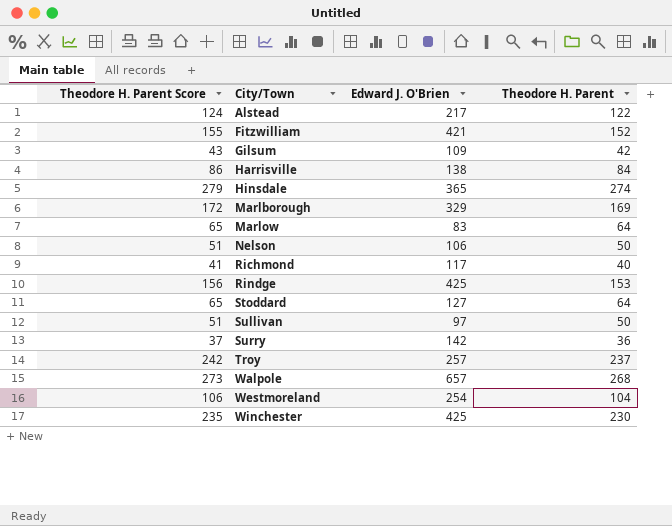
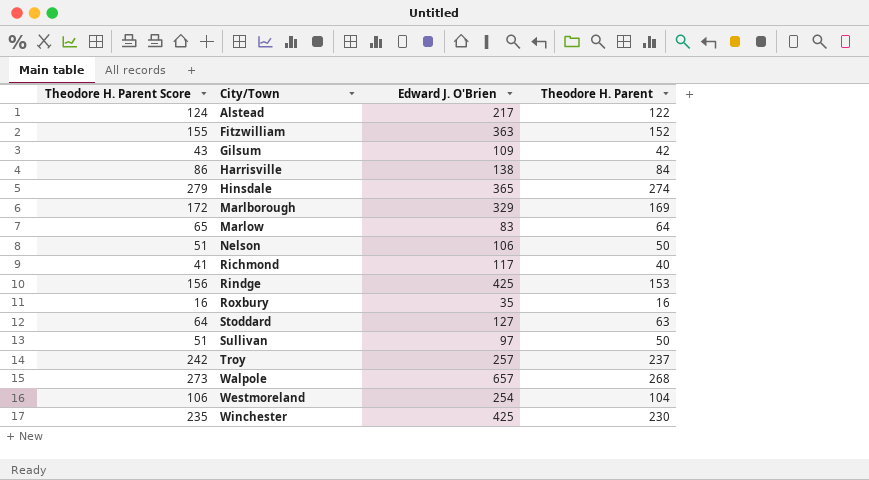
row Surry: 37 | 142 | 36 -> none
Fitzwilliam | Edward J. O'Brien: 421 -> 363
row Roxbury: none -> 16 | 35 | 16
Stoddard | Theodore H. Parent Score: 65 -> 64
Stoddard | Theodore H. Parent: 64 -> 63

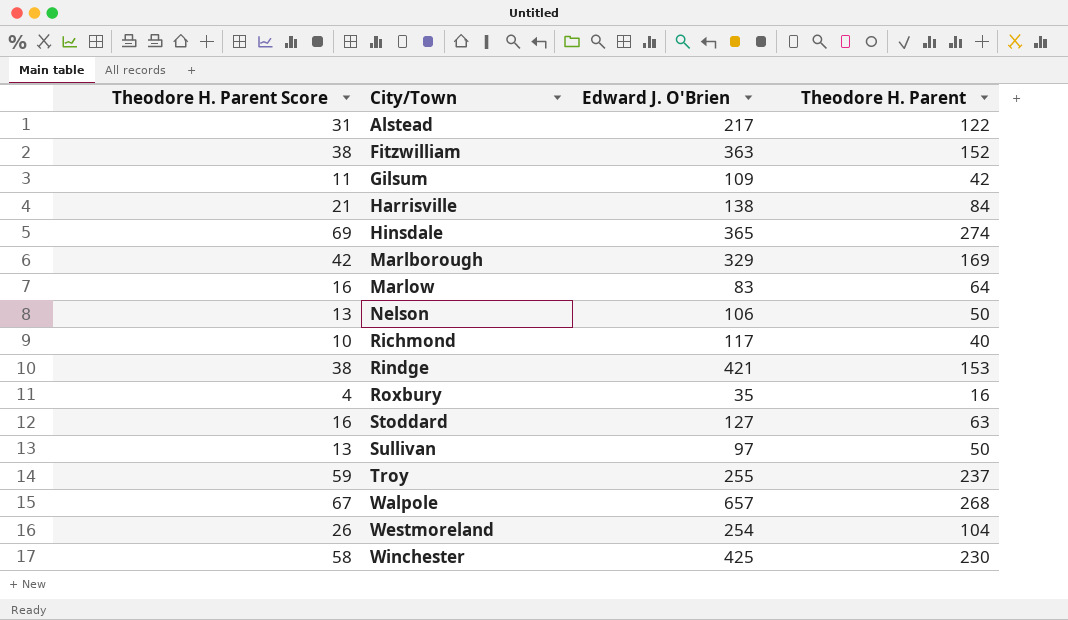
column Theodore H. Parent Score | formula: [Theodore H. Parent] * 1.02 -> [Theodore H. Parent] * 0.25
Rindge | Edward J. O'Brien: 425 -> 421
Troy | Edward J. O'Brien: 257 -> 255

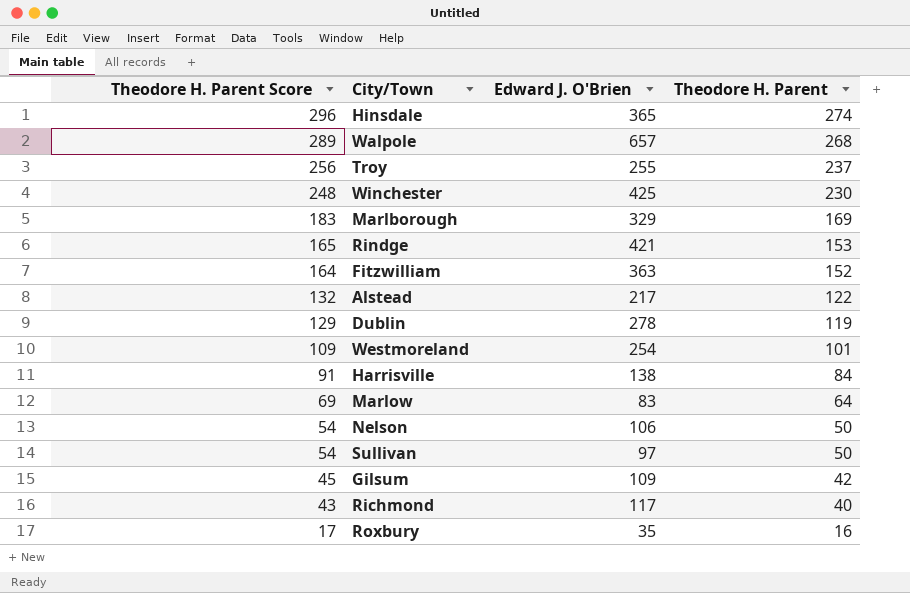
row order: City/Town ascending -> Theodore H. Parent Score descending
column Theodore H. Parent Score | formula: [Theodore H. Parent] * 0.25 -> [Theodore H. Parent] * 1.08
row Stoddard: 16 | 127 | 63 -> none
row Dublin: none -> 129 | 278 | 119
Westmoreland | Theodore H. Parent: 104 -> 101

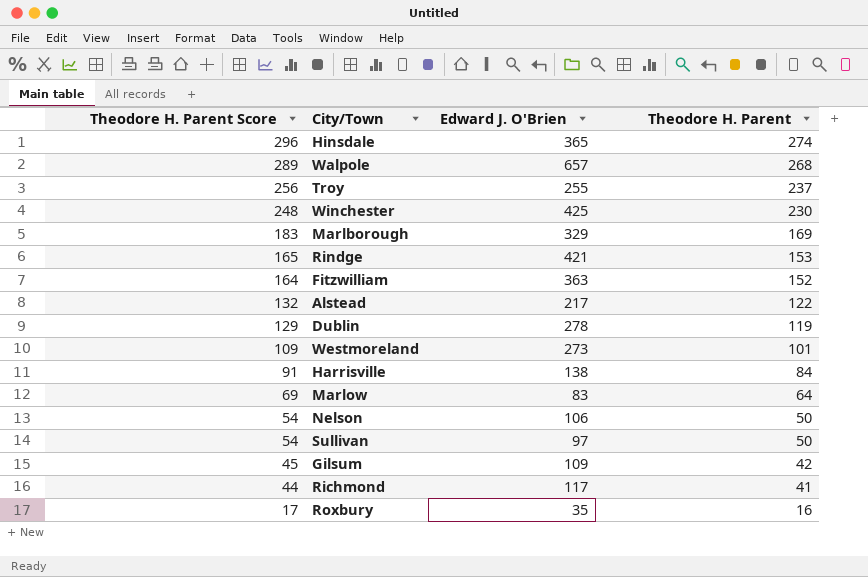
Westmoreland | Edward J. O'Brien: 254 -> 273
Richmond | Theodore H. Parent Score: 43 -> 44
Richmond | Theodore H. Parent: 40 -> 41

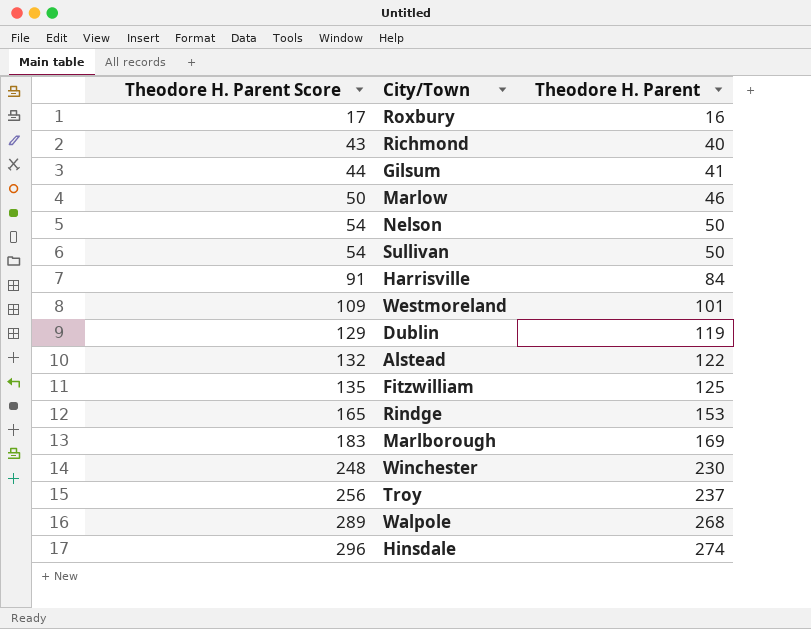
row order: Theodore H. Parent Score descending -> Theodore H. Parent Score ascending
column Edward J. O'Brien | position: 3 -> none
Richmond | Theodore H. Parent Score: 44 -> 43
Richmond | Theodore H. Parent: 41 -> 40
Gilsum | Theodore H. Parent Score: 45 -> 44
Gilsum | Theodore H. Parent: 42 -> 41
Marlow | Theodore H. Parent Score: 69 -> 50
Marlow | Theodore H. Parent: 64 -> 46
Fitzwilliam | Theodore H. Parent Score: 164 -> 135
Fitzwilliam | Theodore H. Parent: 152 -> 125

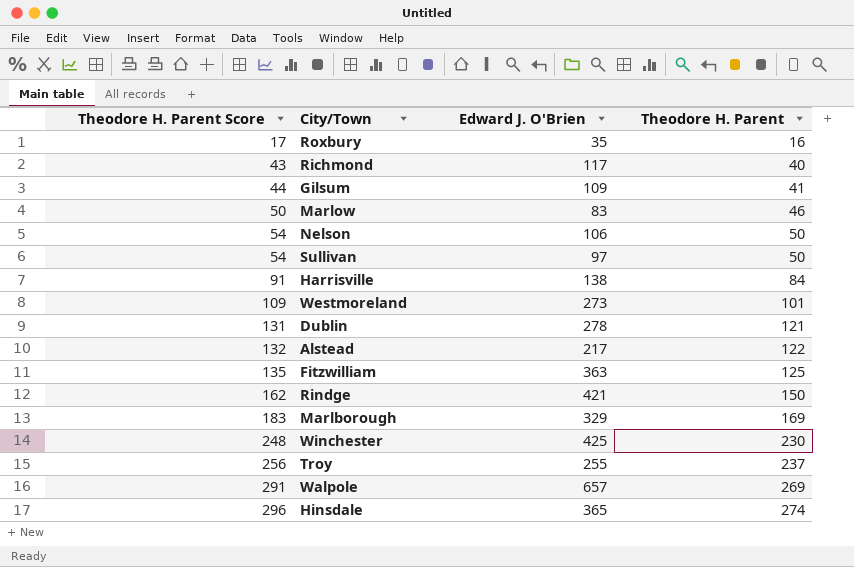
column Edward J. O'Brien | position: none -> 3
Dublin | Theodore H. Parent Score: 129 -> 131
Dublin | Theodore H. Parent: 119 -> 121
Rindge | Theodore H. Parent Score: 165 -> 162
Rindge | Theodore H. Parent: 153 -> 150
Walpole | Theodore H. Parent Score: 289 -> 291
Walpole | Theodore H. Parent: 268 -> 269

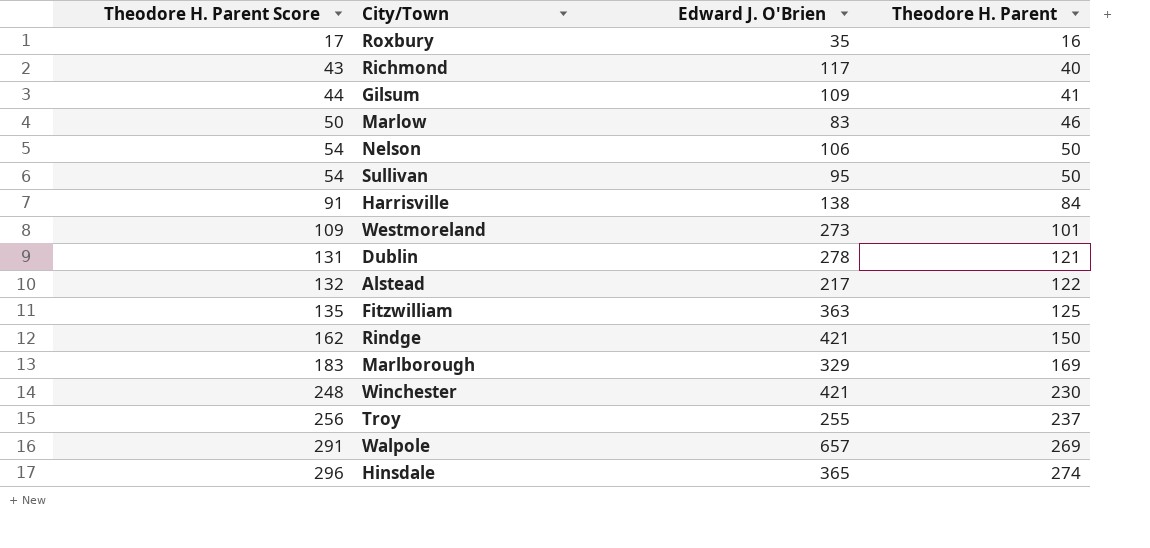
Sullivan | Edward J. O'Brien: 97 -> 95
Winchester | Edward J. O'Brien: 425 -> 421

